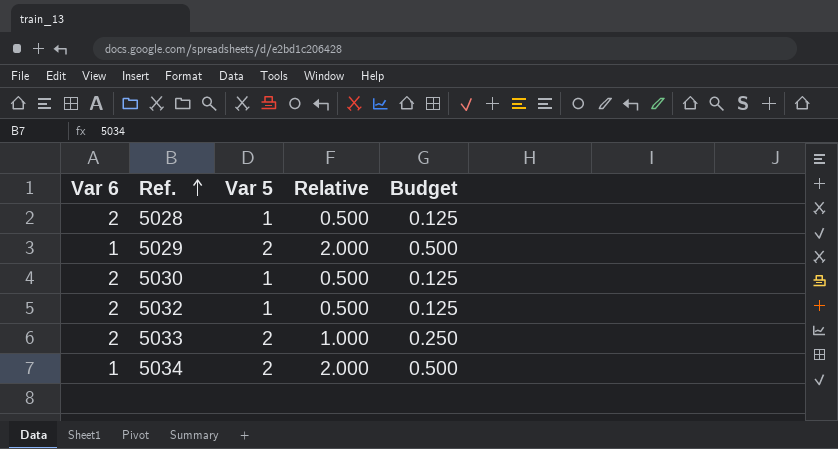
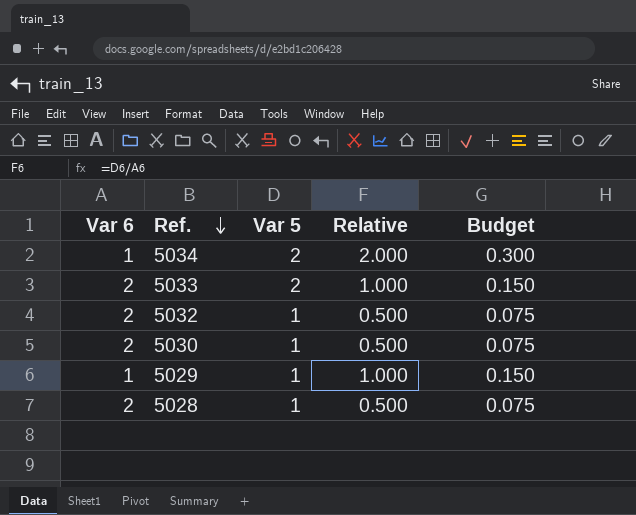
row order: Ref. ascending -> Ref. descending
column Budget | formula: [Relative] * 0.25 -> [Relative] * 0.15
5029 | Var 5: 2 -> 1
5029 | Relative: 2.000 -> 1.000

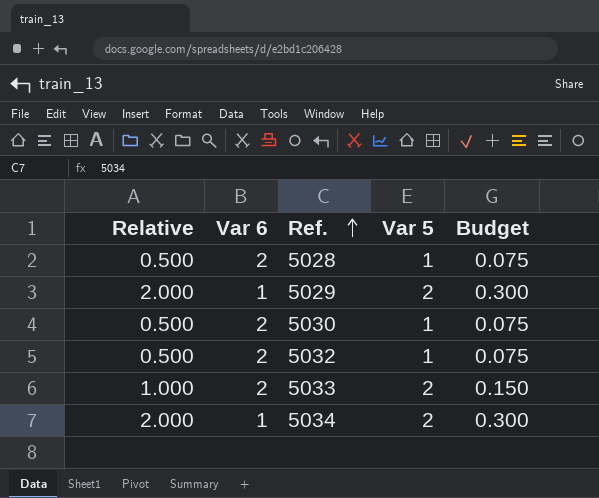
row order: Ref. descending -> Ref. ascending
column Relative | position: 4 -> 1
5029 | Relative: 1.000 -> 2.000
5029 | Var 5: 1 -> 2
5029 | Budget: 0.150 -> 0.300

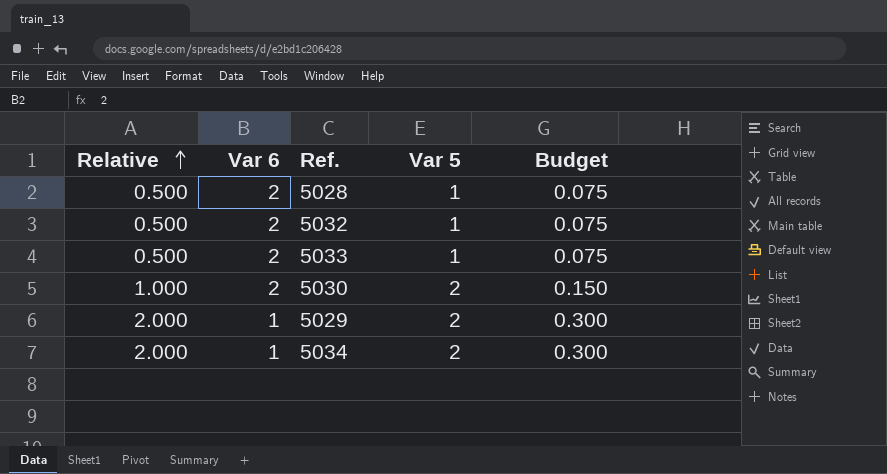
row order: Ref. ascending -> Relative ascending
5033 | Relative: 1.000 -> 0.500
5033 | Var 5: 2 -> 1
5033 | Budget: 0.150 -> 0.075
5030 | Relative: 0.500 -> 1.000
5030 | Var 5: 1 -> 2
5030 | Budget: 0.075 -> 0.150

